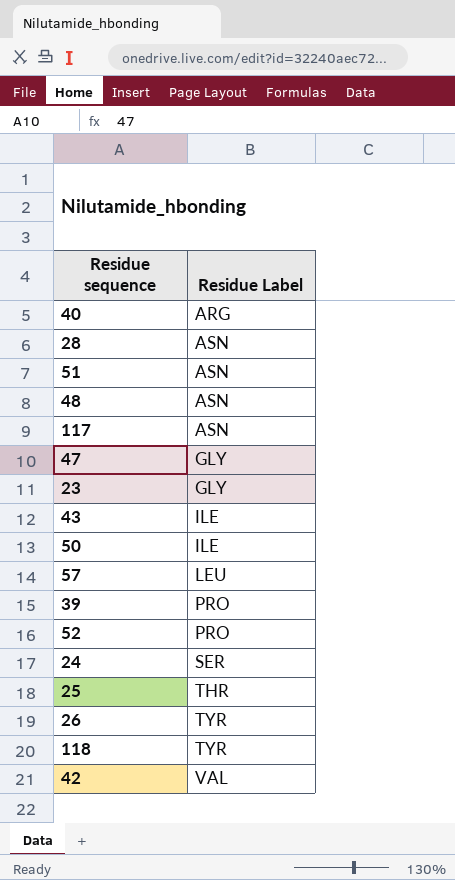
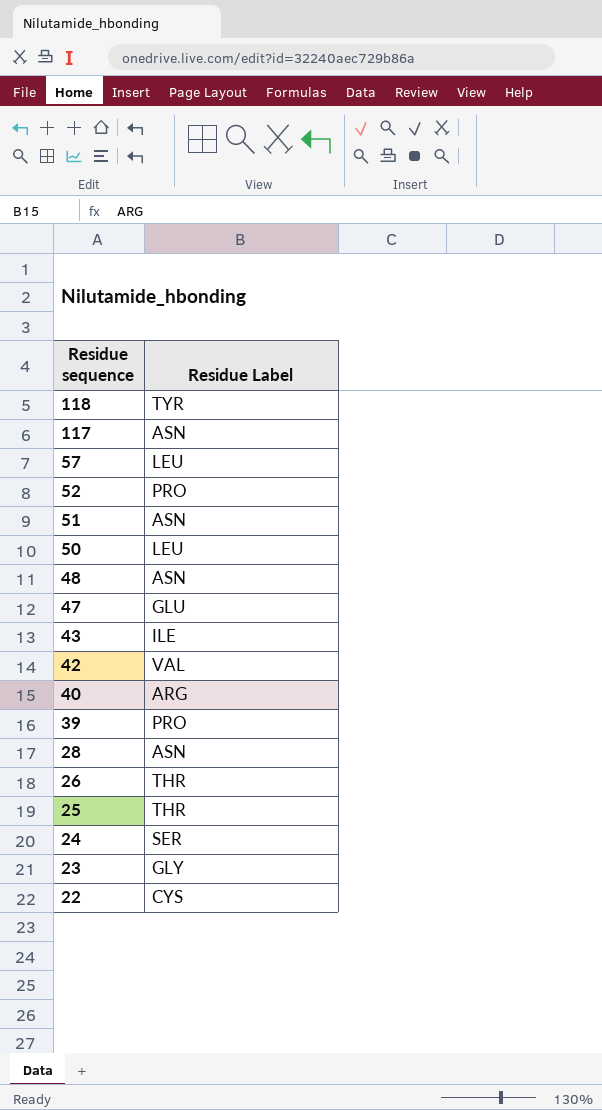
row order: Residue Label ascending -> Residue sequence descending
50 | Residue Label: ILE -> LEU
47 | Residue Label: GLY -> GLU
26 | Residue Label: TYR -> THR
row 22: none -> CYS

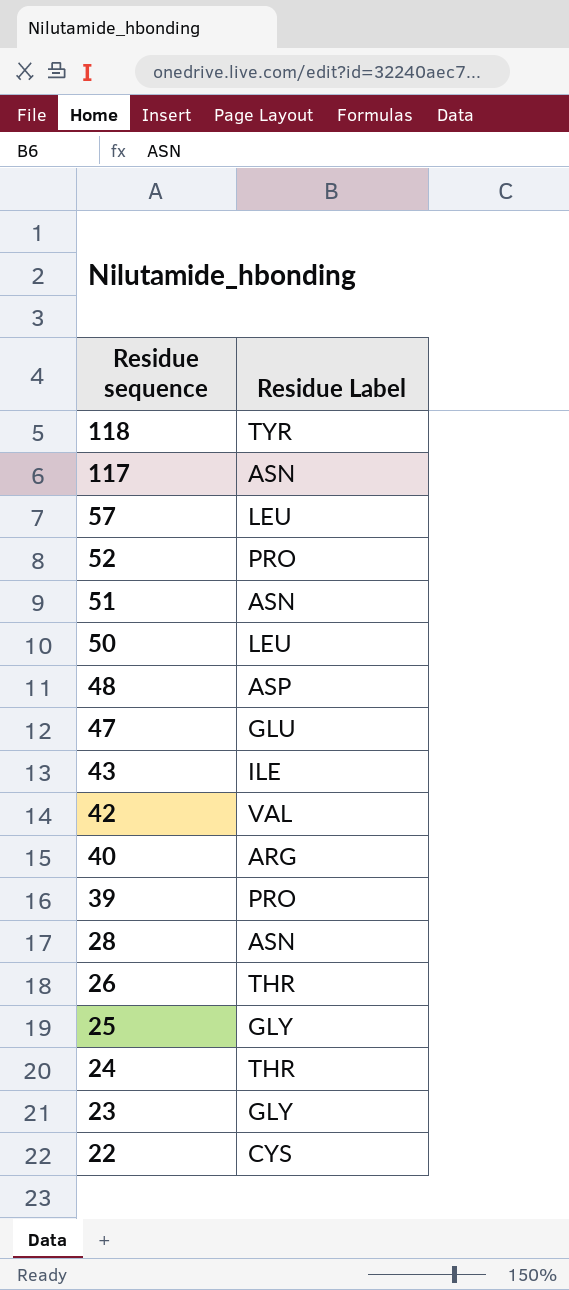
48 | Residue Label: ASN -> ASP
25 | Residue Label: THR -> GLY
24 | Residue Label: SER -> THR

